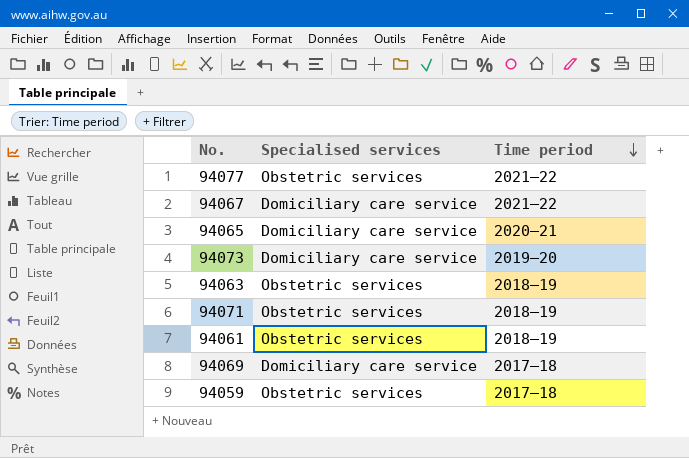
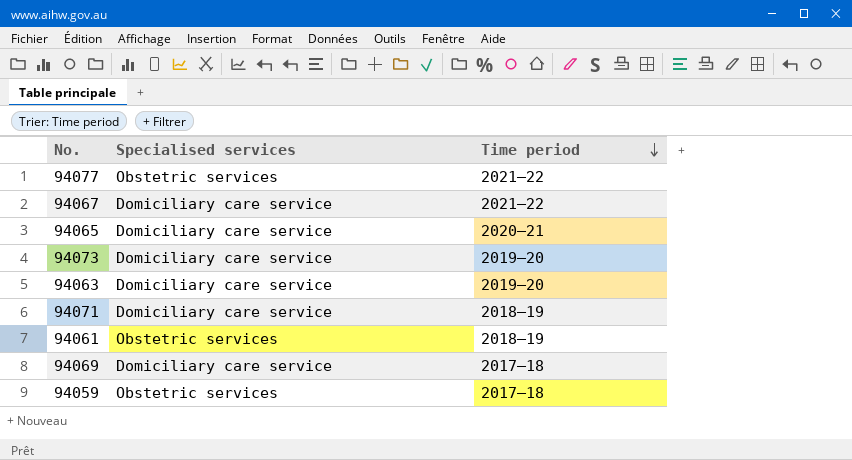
94063 | Specialised services: Obstetric services -> Domiciliary care service
94063 | Time period: 2018–19 -> 2019–20
94071 | Specialised services: Obstetric services -> Domiciliary care service

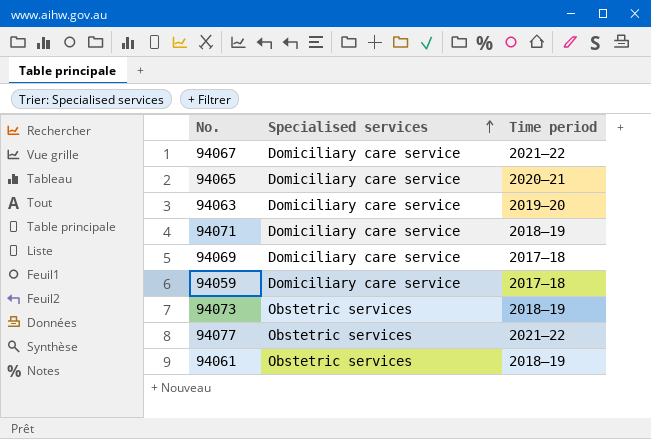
row order: Time period descending -> Specialised services ascending
94059 | Specialised services: Obstetric services -> Domiciliary care service
94073 | Specialised services: Domiciliary care service -> Obstetric services
94073 | Time period: 2019–20 -> 2018–19

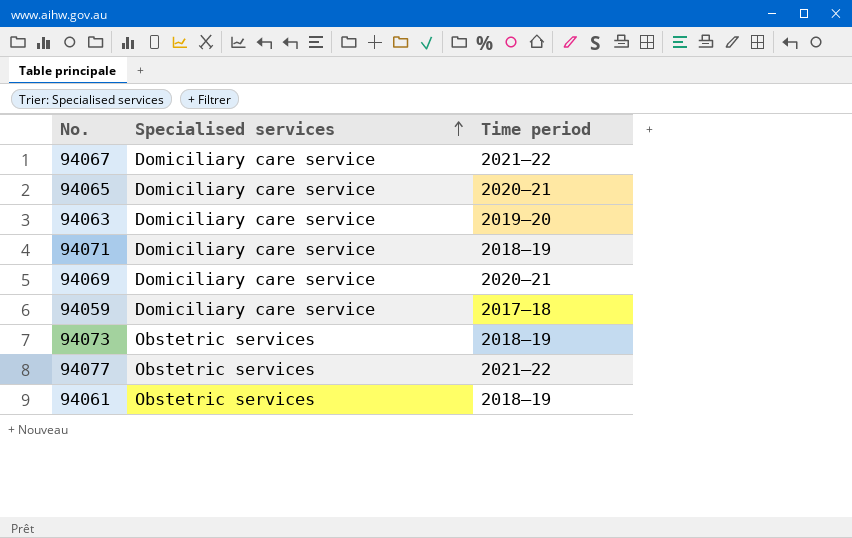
94069 | Time period: 2017–18 -> 2020–21

